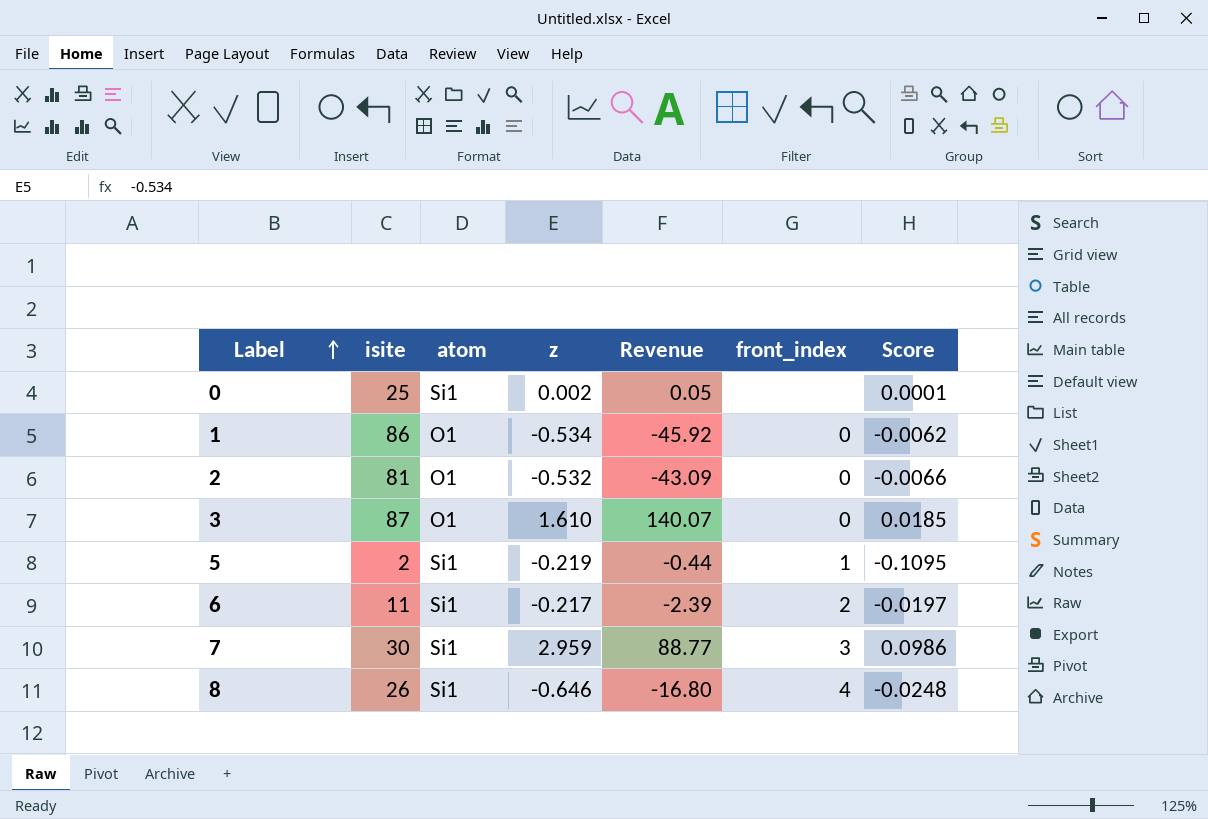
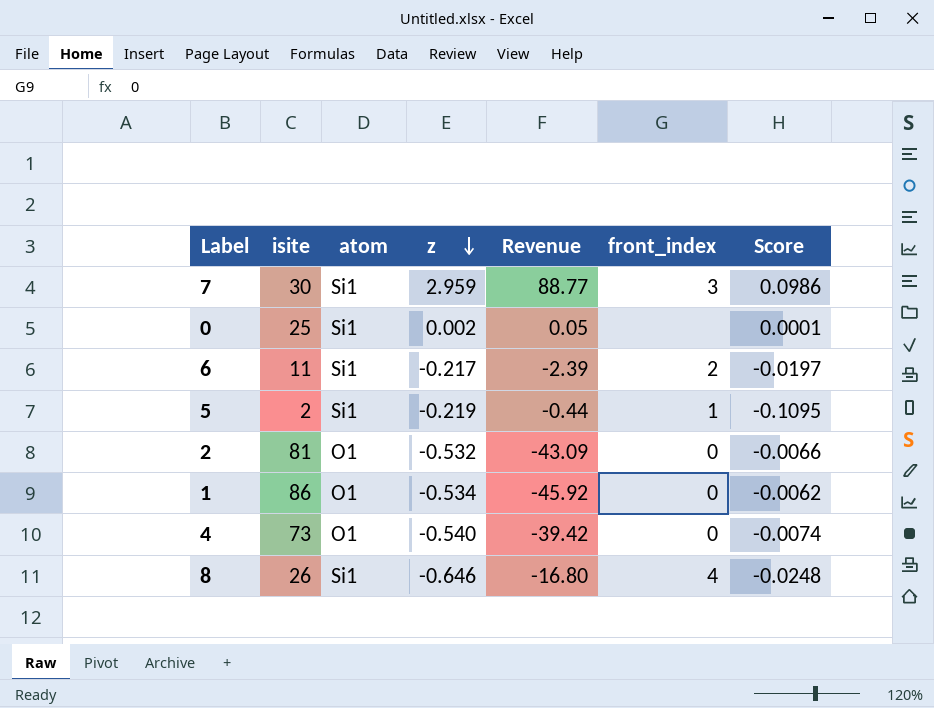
row order: Label ascending -> z descending
row 3: 87 | O1 | 1.610 | 140.07 | 0 | 0.0185 -> none
row 4: none -> 73 | O1 | -0.540 | -39.42 | 0 | -0.0074

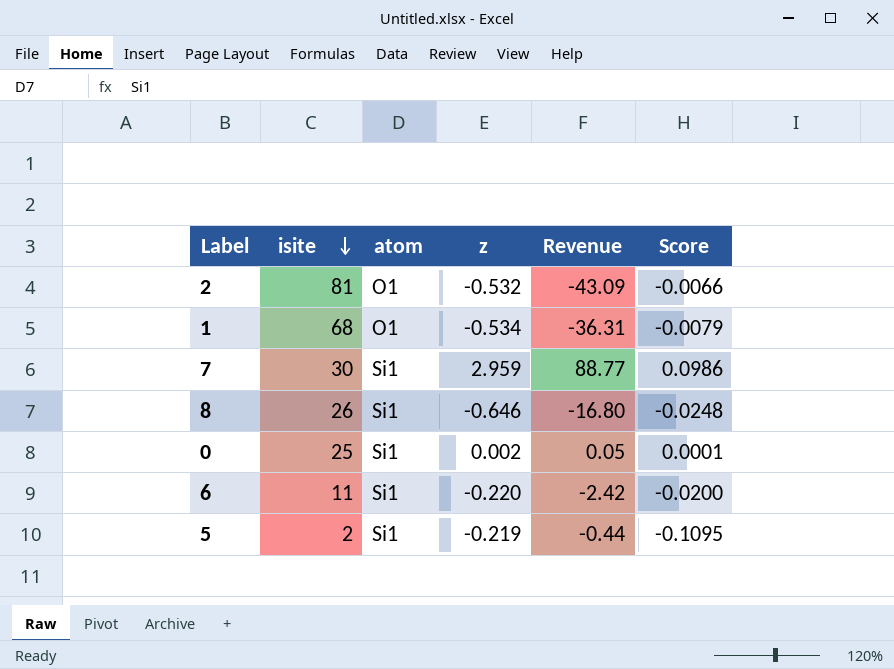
row order: z descending -> isite descending
column front_index | position: 6 -> none
row 4: 73 | O1 | -0.540 | -39.42 | 0 | -0.0074 -> none
1 | isite: 86 -> 68
1 | Revenue: -45.92 -> -36.31
1 | Score: -0.0062 -> -0.0079
6 | z: -0.217 -> -0.220
6 | Revenue: -2.39 -> -2.42
6 | Score: -0.0197 -> -0.0200

